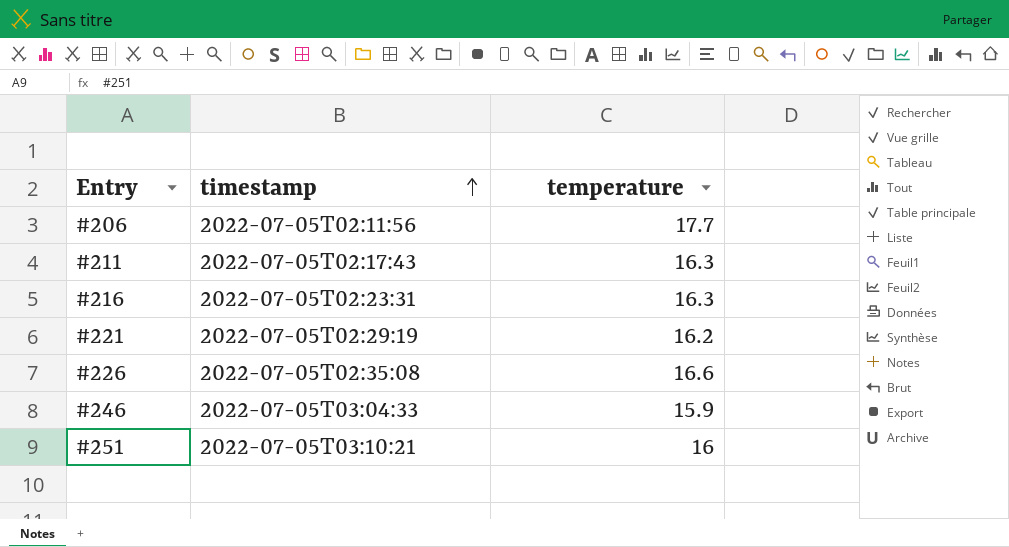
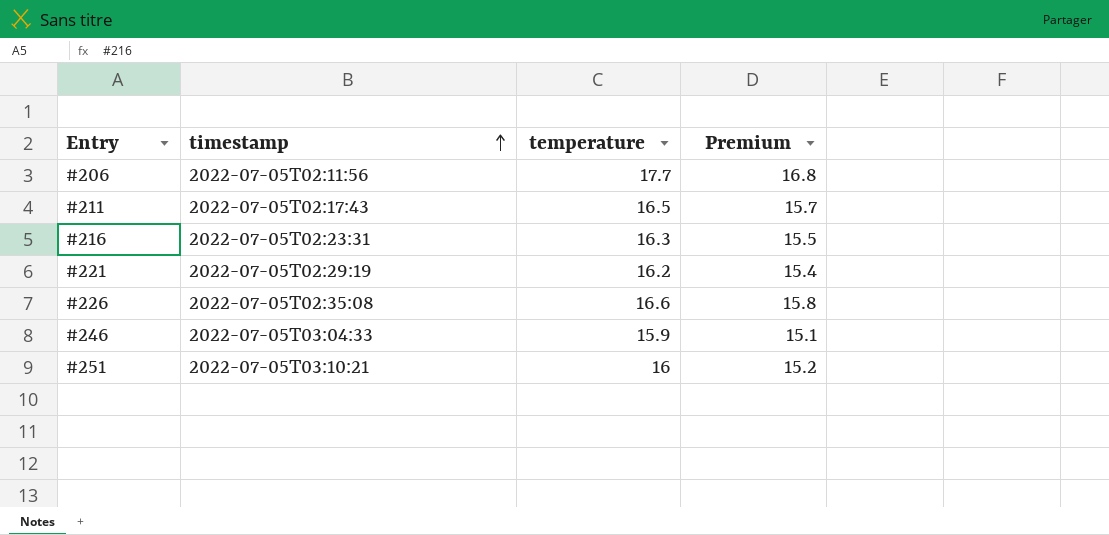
column Premium | formula: none -> [temperature] * 0.95
#211 | temperature: 16.3 -> 16.5

